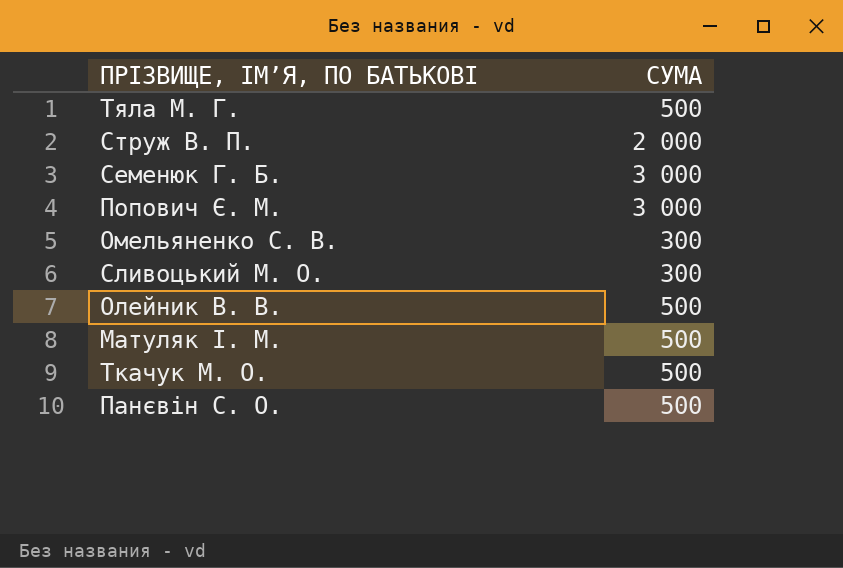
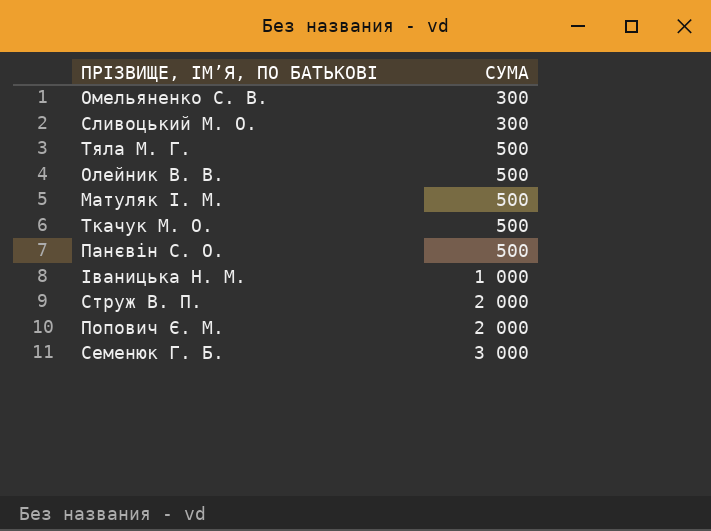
row order: none -> СУМА ascending
row Іваницька Н. М.: none -> 1 000
Попович Є. М. | СУМА: 3 000 -> 2 000

